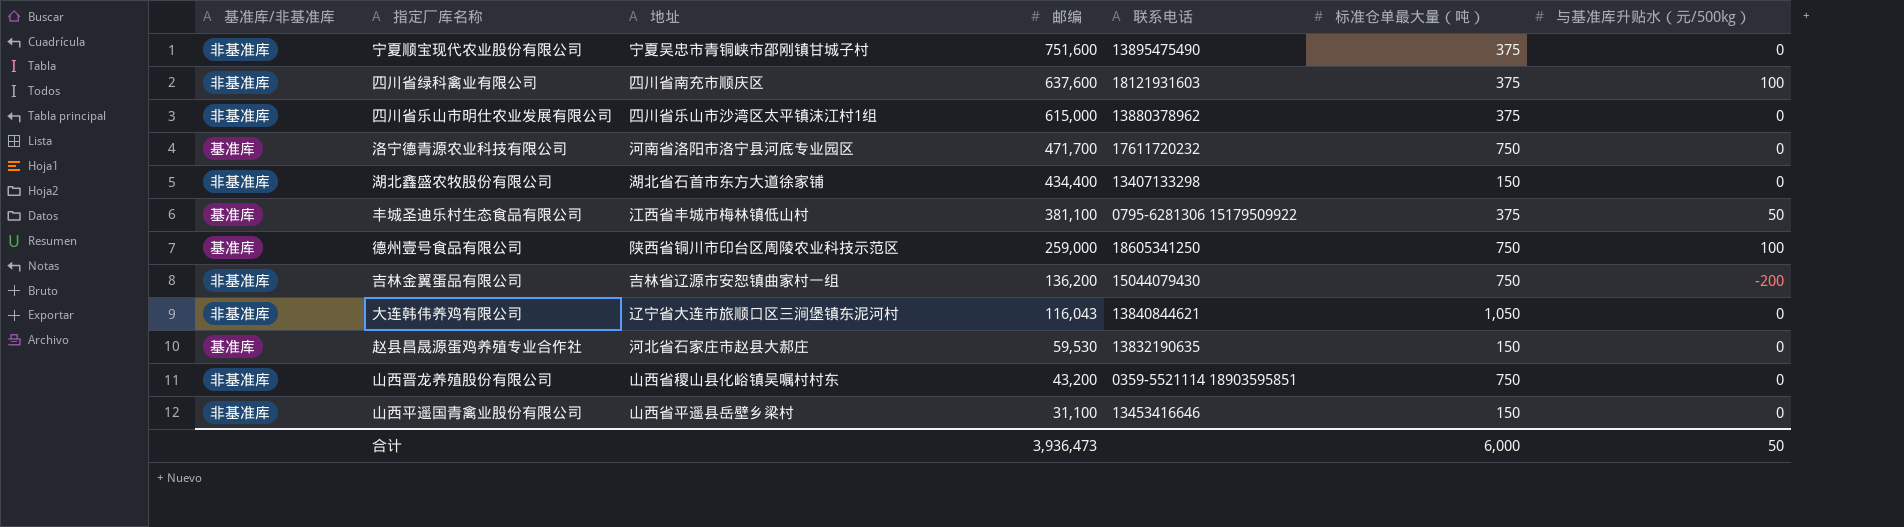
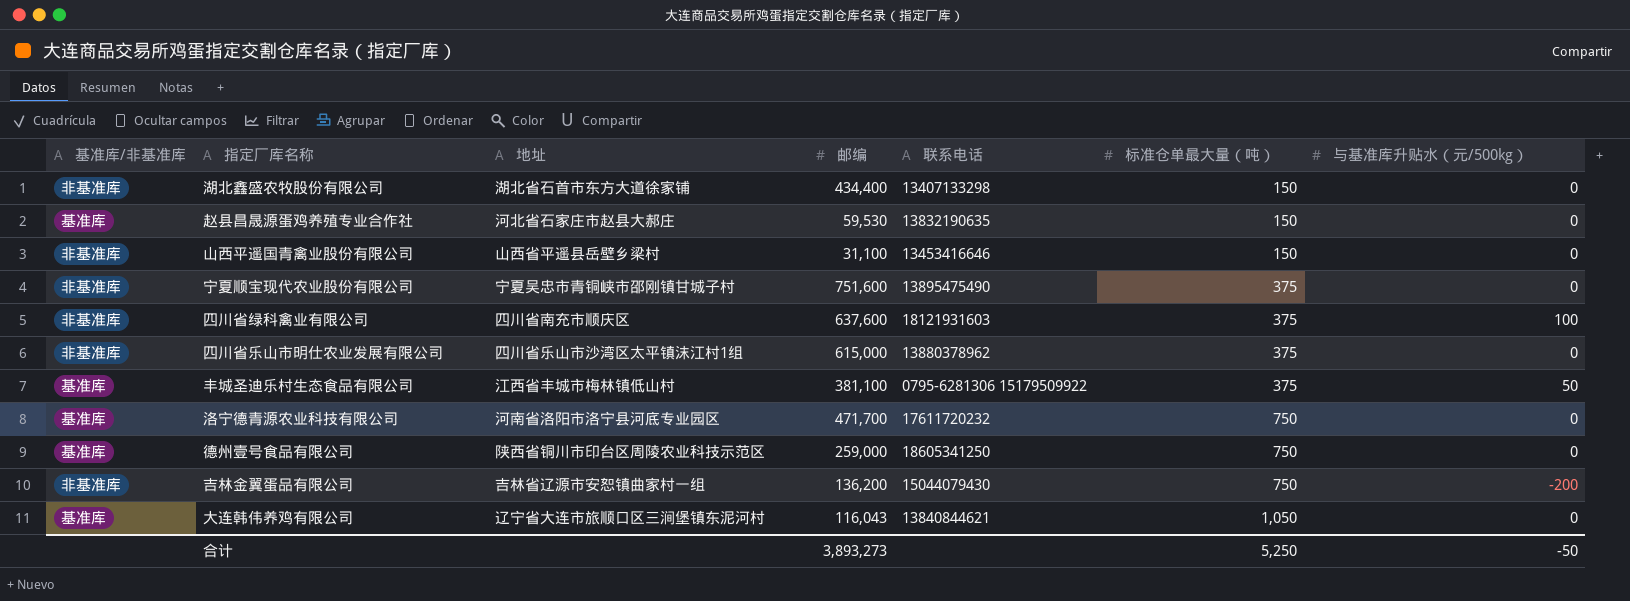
row order: 邮编 descending -> 标准仓单最大量（吨） ascending
row 山西晋龙养殖股份有限公司: 非基准库 | 山西省稷山县化峪镇吴嘱村村东 | 43,200 | 0359-5521114 18903595851 | 750 | 0 -> none
德州壹号食品有限公司 | 与基准库升贴水（元/500kg）: 100 -> 0
大连韩伟养鸡有限公司 | 基准库/非基准库: 非基准库 -> 基准库
合计 | 邮编: 3,936,473 -> 3,893,273
合计 | 标准仓单最大量（吨）: 6,000 -> 5,250
合计 | 与基准库升贴水（元/500kg）: 50 -> -50

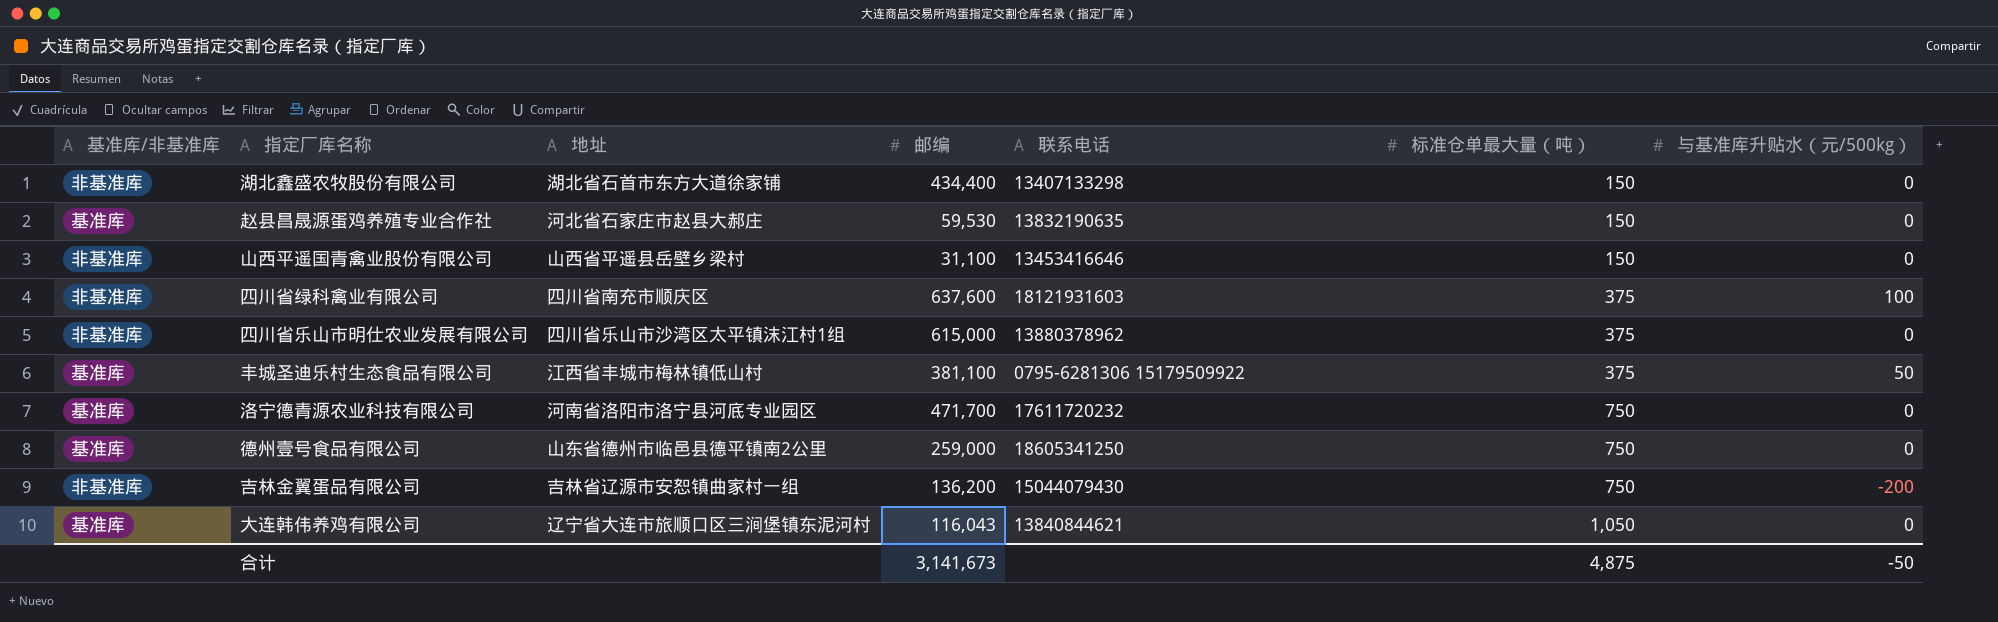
row 宁夏顺宝现代农业股份有限公司: 非基准库 | 宁夏吴忠市青铜峡市邵刚镇甘城子村 | 751,600 | 13895475490 | 375 | 0 -> none
德州壹号食品有限公司 | 地址: 陕西省铜川市印台区周陵农业科技示范区 -> 山东省德州市临邑县德平镇南2公里
合计 | 邮编: 3,893,273 -> 3,141,673
合计 | 标准仓单最大量（吨）: 5,250 -> 4,875

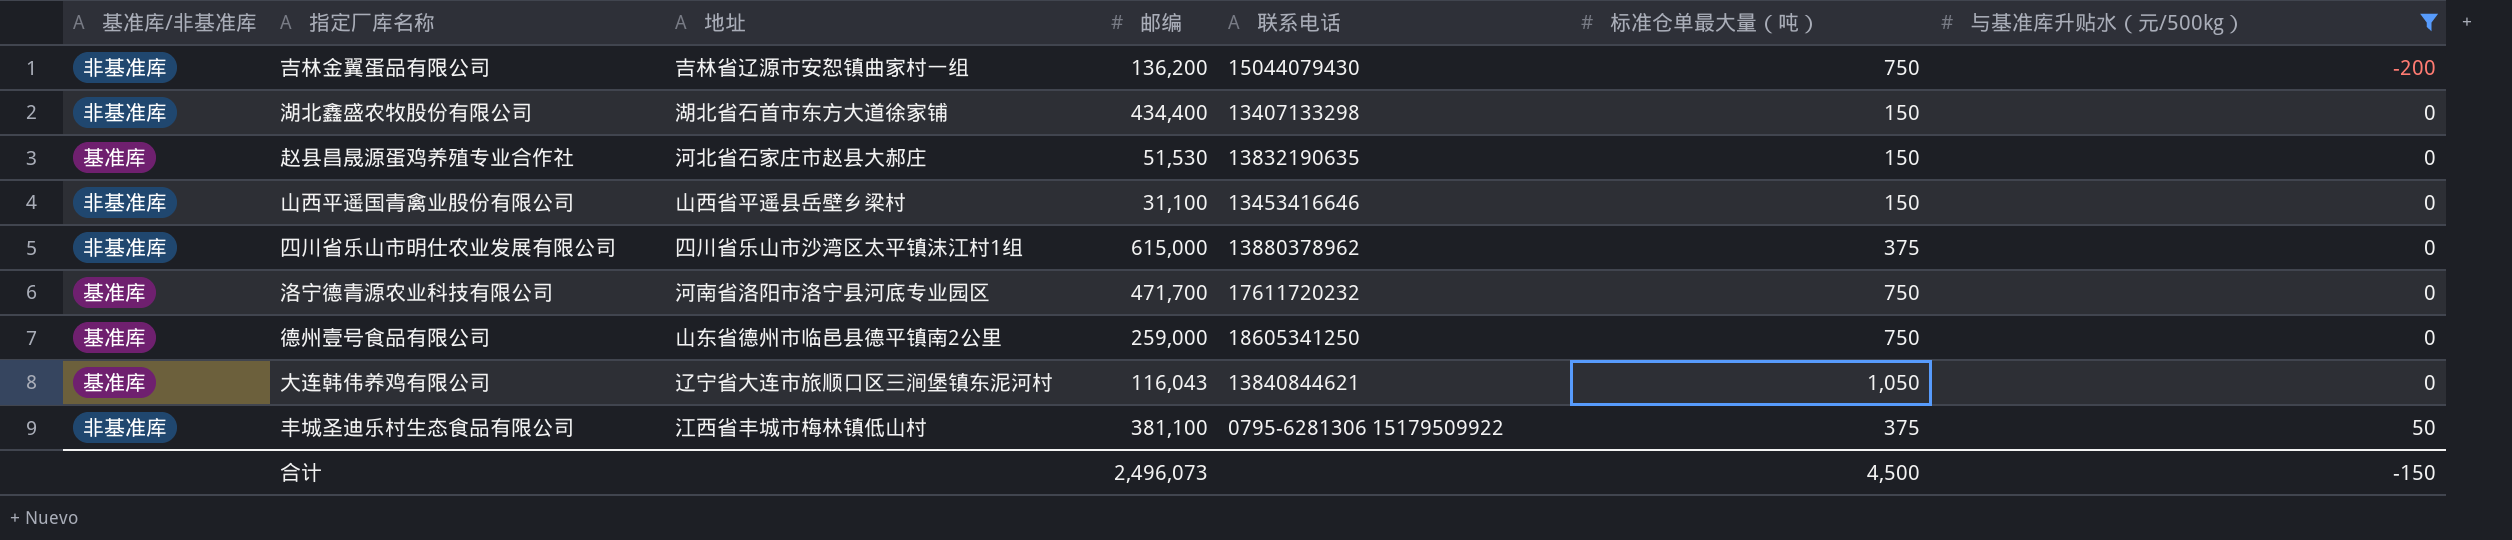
filter: none -> 与基准库升贴水（元/500kg） != 100
row order: 标准仓单最大量（吨） ascending -> 与基准库升贴水（元/500kg） ascending
赵县昌晟源蛋鸡养殖专业合作社 | 邮编: 59,530 -> 51,530
丰城圣迪乐村生态食品有限公司 | 基准库/非基准库: 基准库 -> 非基准库
合计 | 邮编: 3,141,673 -> 2,496,073
合计 | 标准仓单最大量（吨）: 4,875 -> 4,500
合计 | 与基准库升贴水（元/500kg）: -50 -> -150

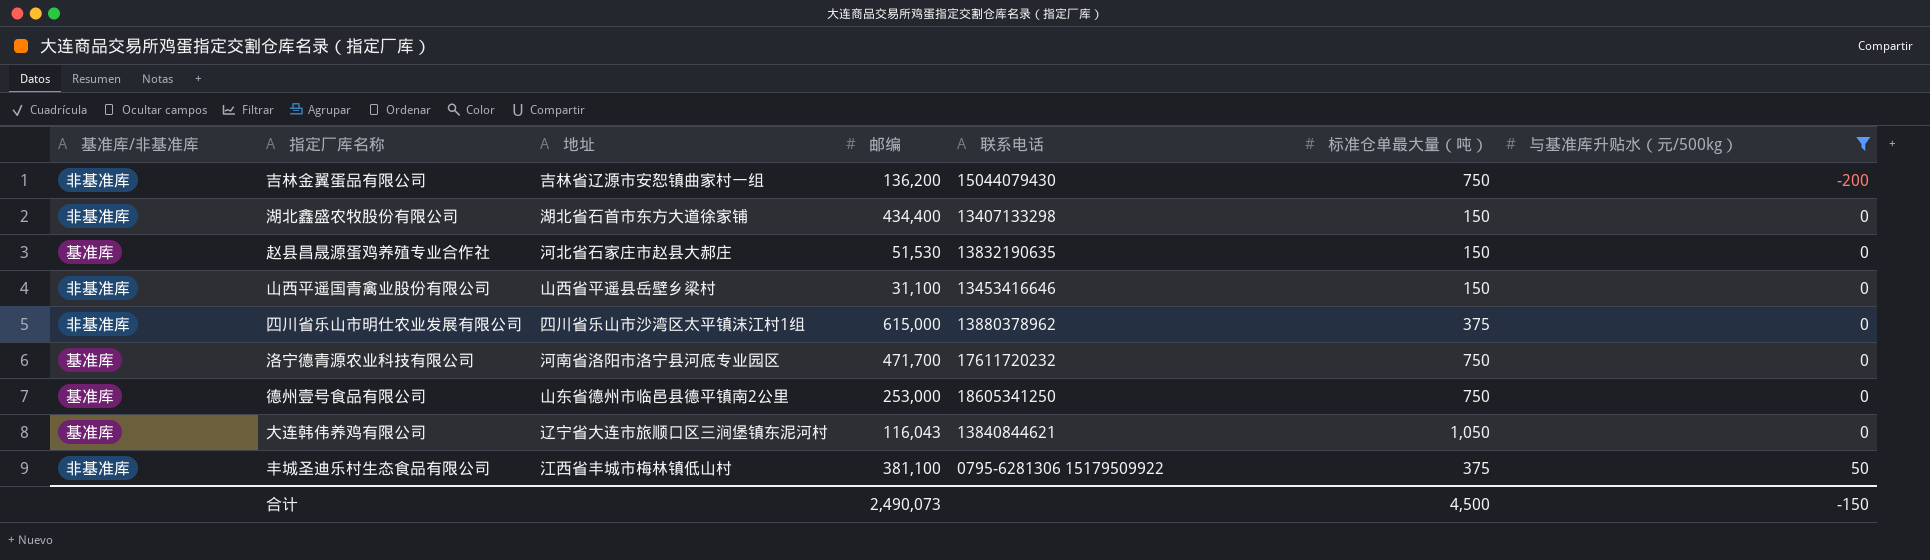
德州壹号食品有限公司 | 邮编: 259,000 -> 253,000
合计 | 邮编: 2,496,073 -> 2,490,073

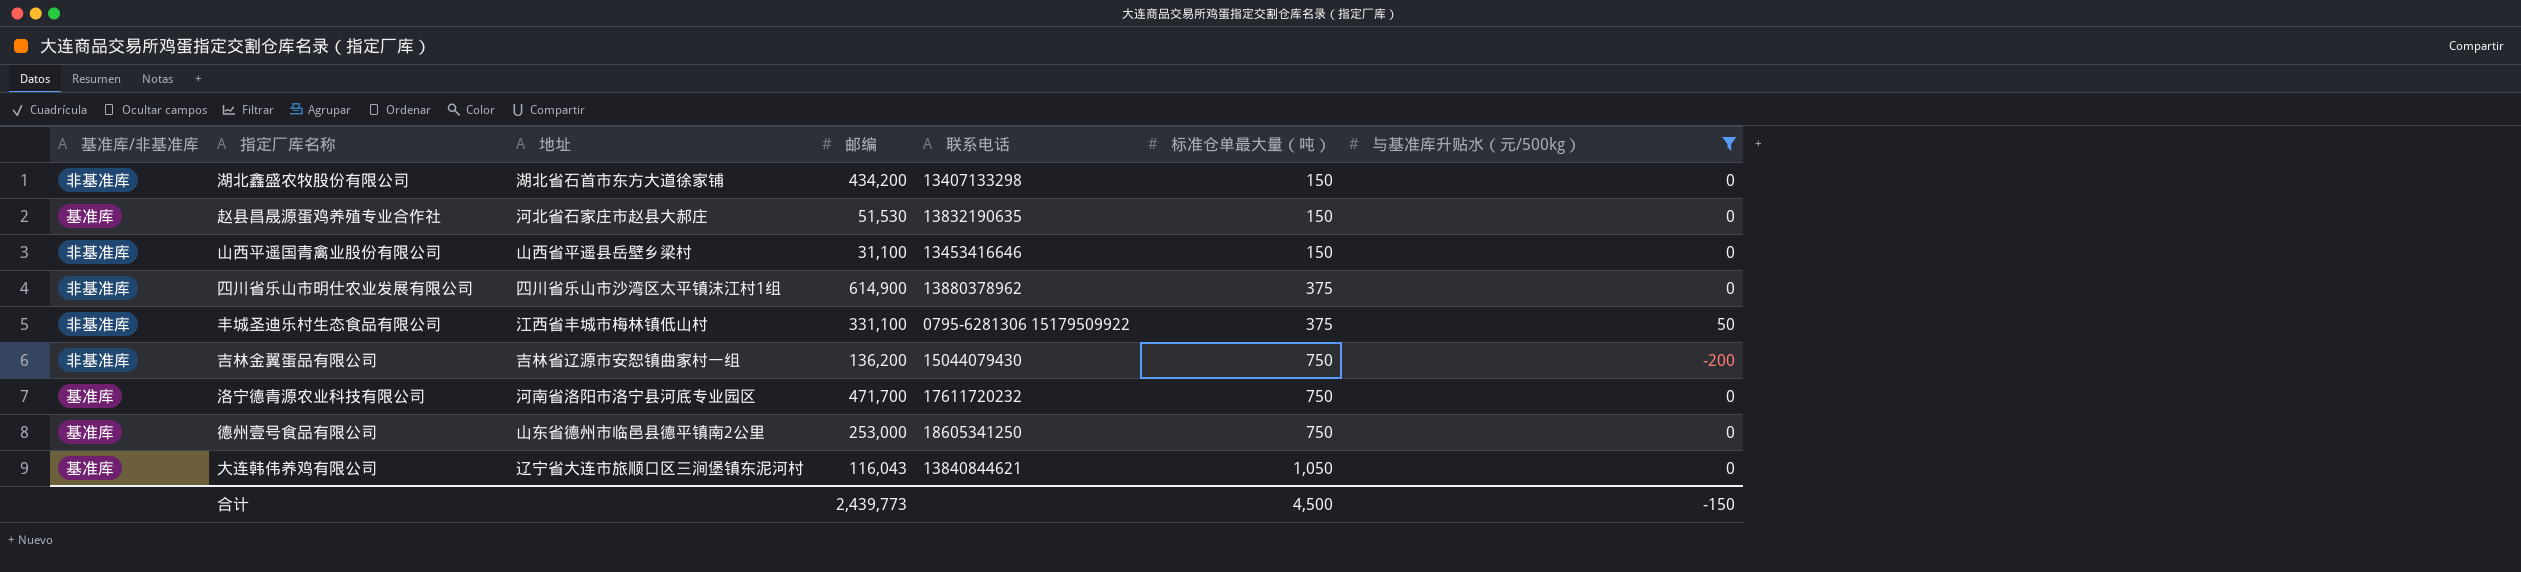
row order: 与基准库升贴水（元/500kg） ascending -> 标准仓单最大量（吨） ascending
湖北鑫盛农牧股份有限公司 | 邮编: 434,400 -> 434,200
四川省乐山市明仕农业发展有限公司 | 邮编: 615,000 -> 614,900
丰城圣迪乐村生态食品有限公司 | 邮编: 381,100 -> 331,100
合计 | 邮编: 2,490,073 -> 2,439,773

